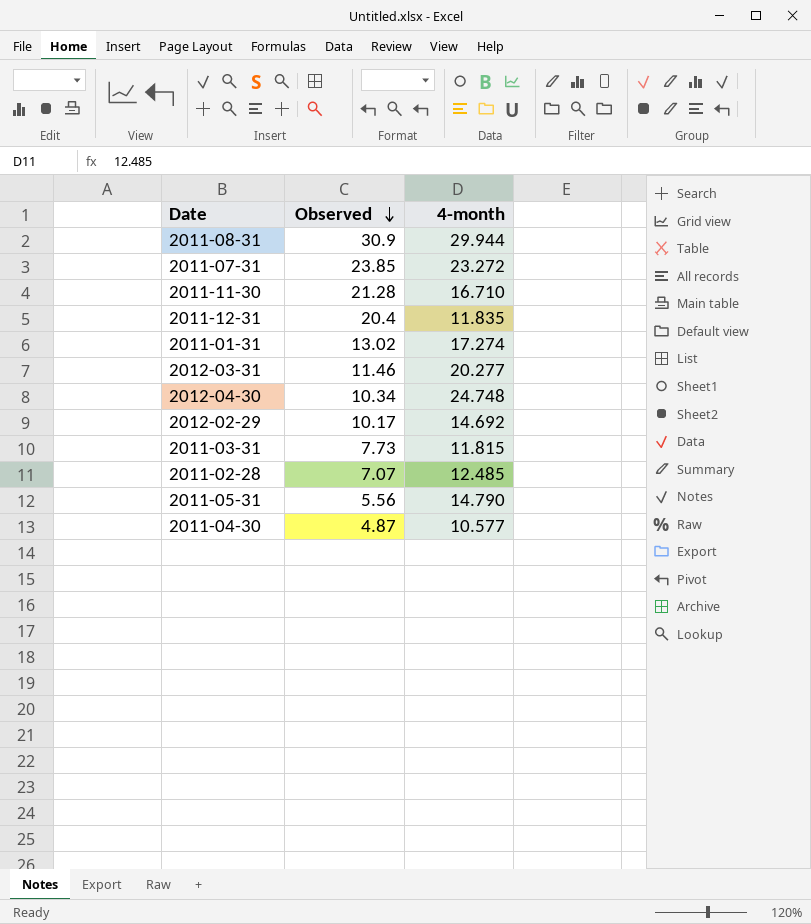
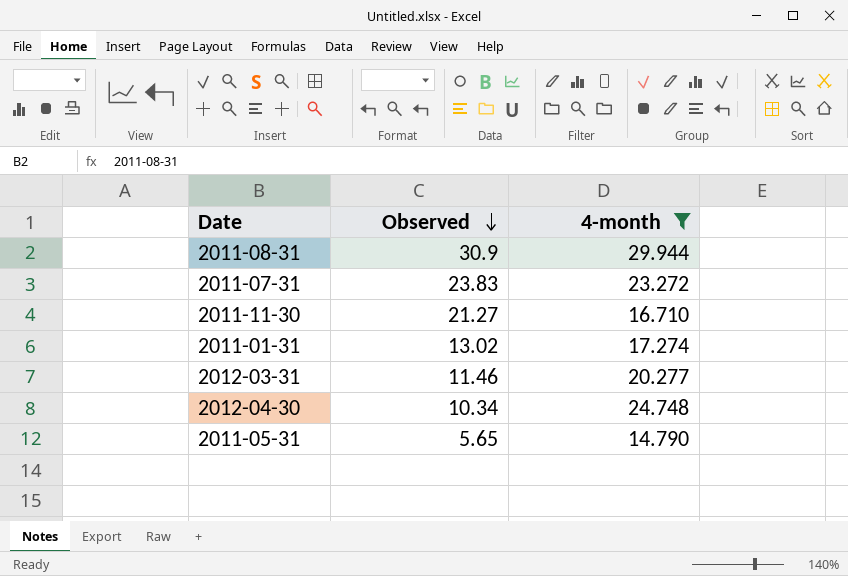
filter: none -> 4-month >= 14.790
2011-07-31 | Observed: 23.85 -> 23.83
2011-11-30 | Observed: 21.28 -> 21.27
2011-05-31 | Observed: 5.56 -> 5.65

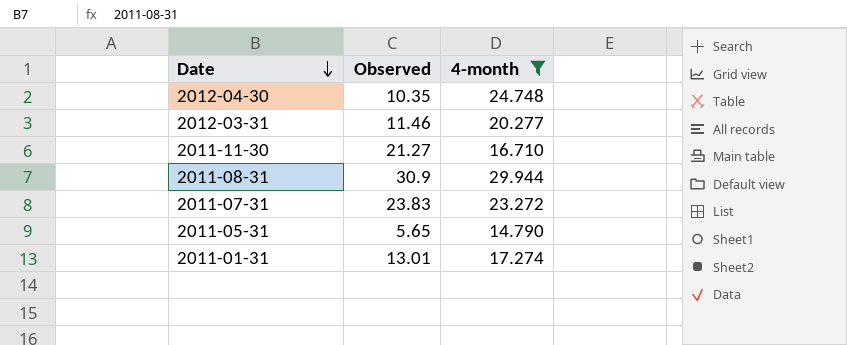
row order: Observed descending -> Date descending
2012-04-30 | Observed: 10.34 -> 10.35
2011-01-31 | Observed: 13.02 -> 13.01

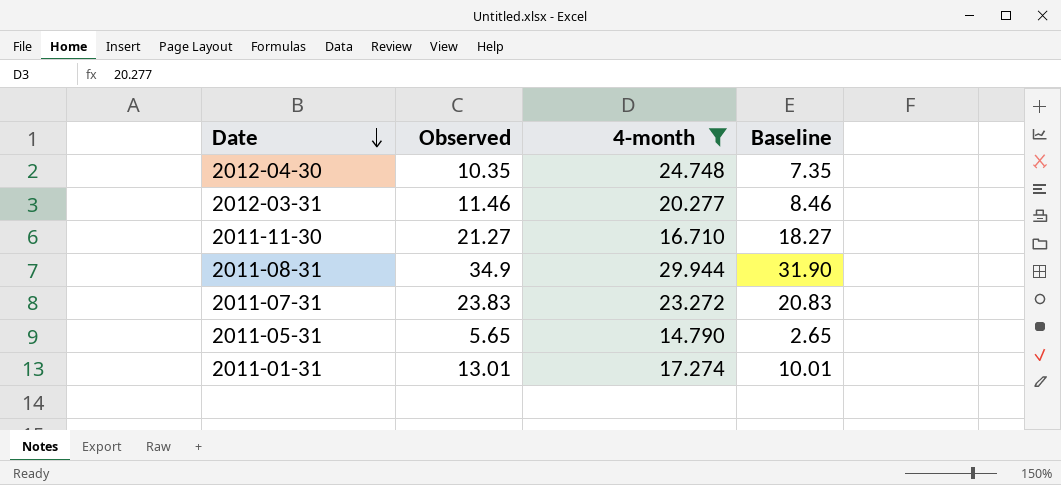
column Baseline | formula: none -> [Observed] - 3
2011-08-31 | Observed: 30.9 -> 34.9

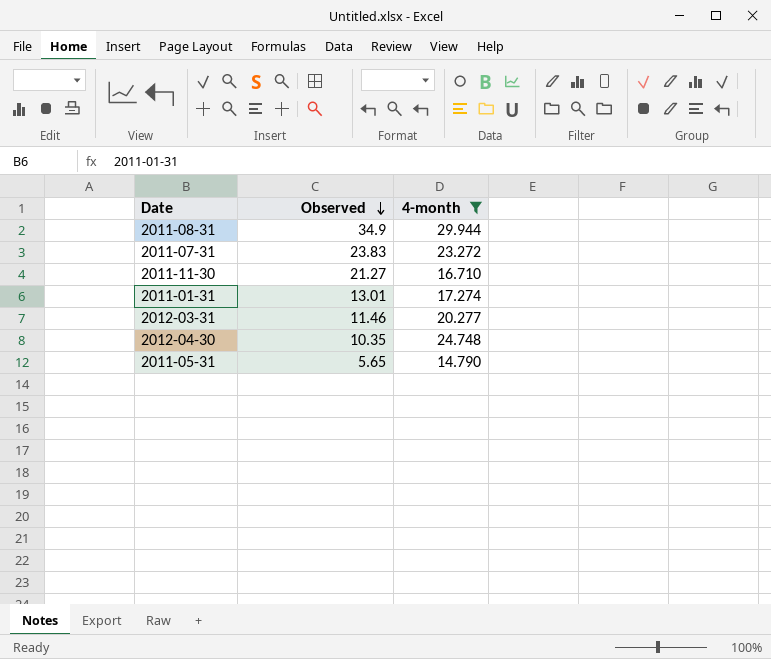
row order: Date descending -> Observed descending
column Baseline | formula: [Observed] - 3 -> none

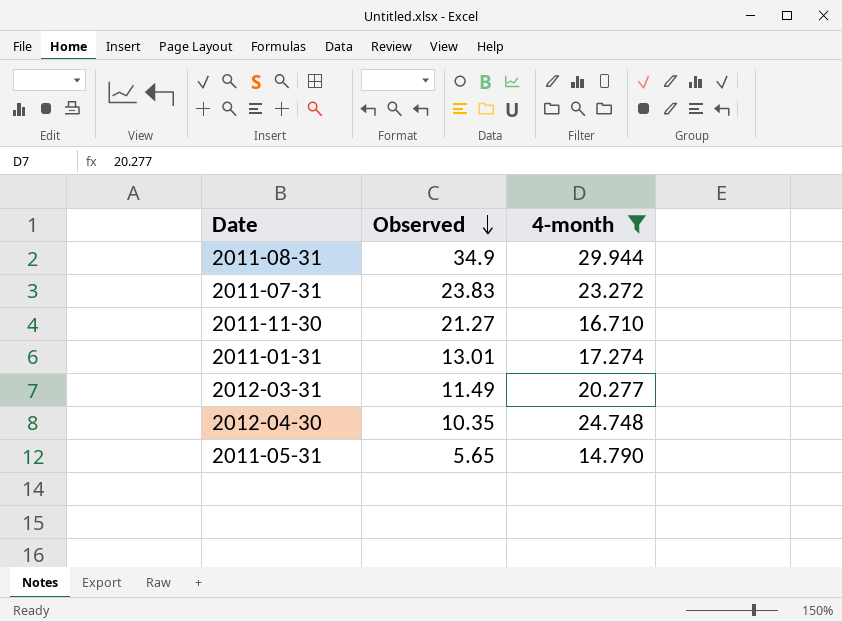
2012-03-31 | Observed: 11.46 -> 11.49

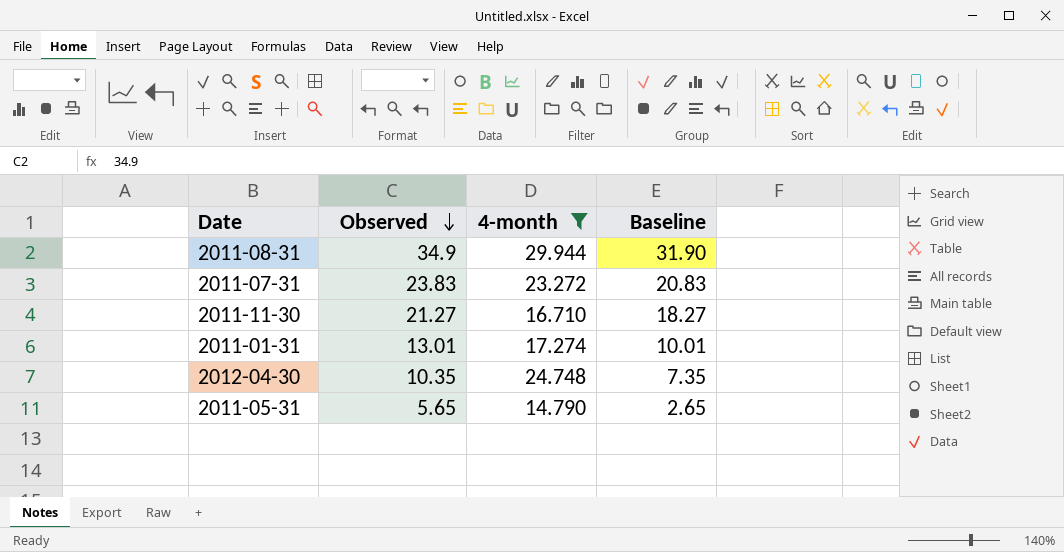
column Baseline | formula: none -> [Observed] - 3
row 2012-03-31: 11.49 | 20.277 -> none

